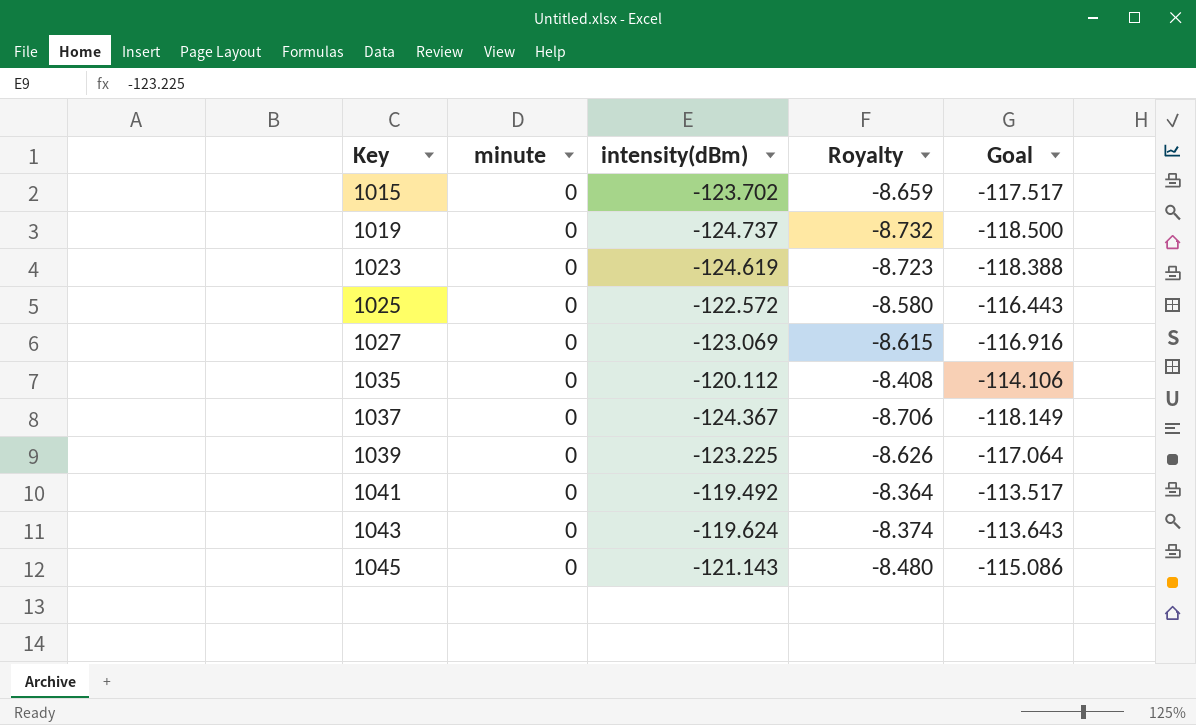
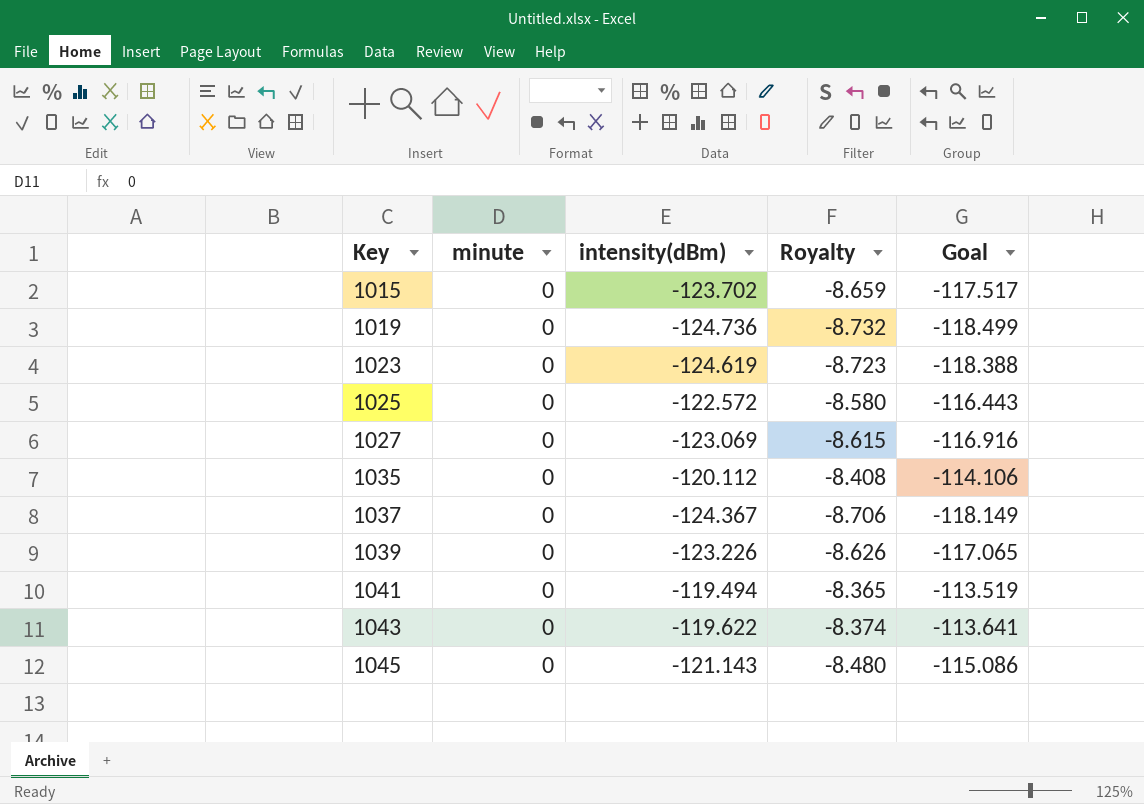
1019 | intensity(dBm): -124.737 -> -124.736
1019 | Goal: -118.500 -> -118.499
1039 | intensity(dBm): -123.225 -> -123.226
1039 | Goal: -117.064 -> -117.065
1041 | intensity(dBm): -119.492 -> -119.494
1041 | Royalty: -8.364 -> -8.365
1041 | Goal: -113.517 -> -113.519
1043 | intensity(dBm): -119.624 -> -119.622
1043 | Goal: -113.643 -> -113.641

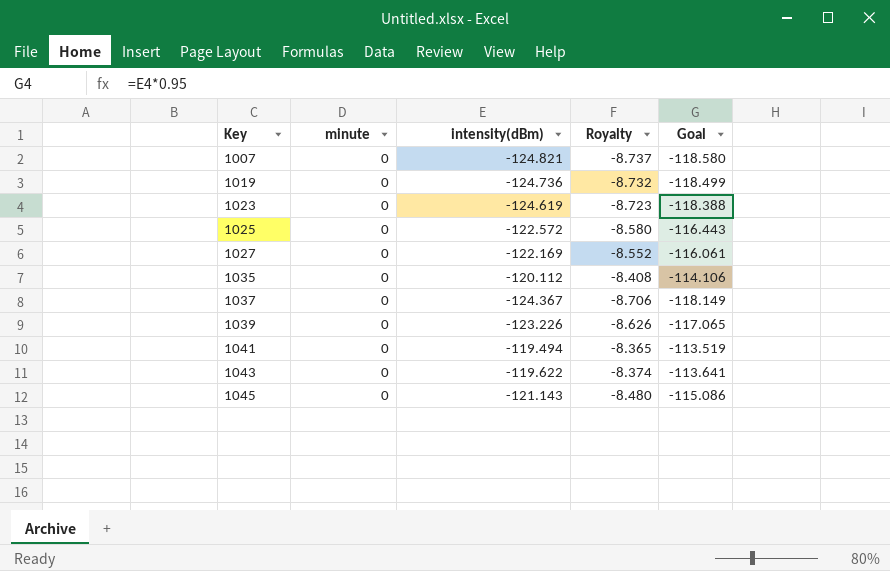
row 1015: 0 | -123.702 | -8.659 | -117.517 -> none
row 1007: none -> 0 | -124.821 | -8.737 | -118.580
1027 | intensity(dBm): -123.069 -> -122.169
1027 | Royalty: -8.615 -> -8.552
1027 | Goal: -116.916 -> -116.061

